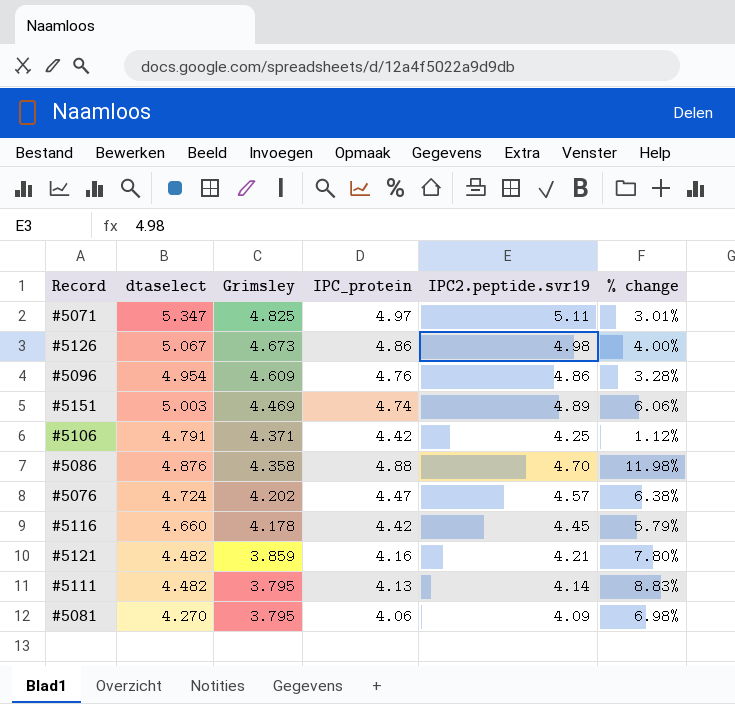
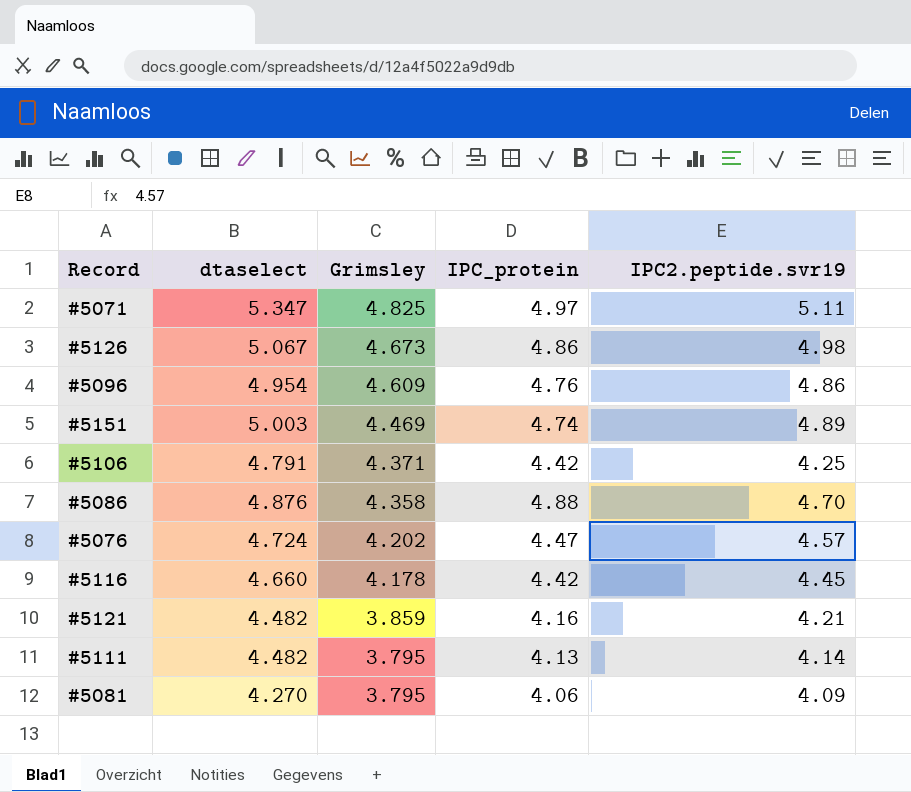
column % change | formula: ([IPC_protein] - [Grimsley]) / [Grimsley] -> none

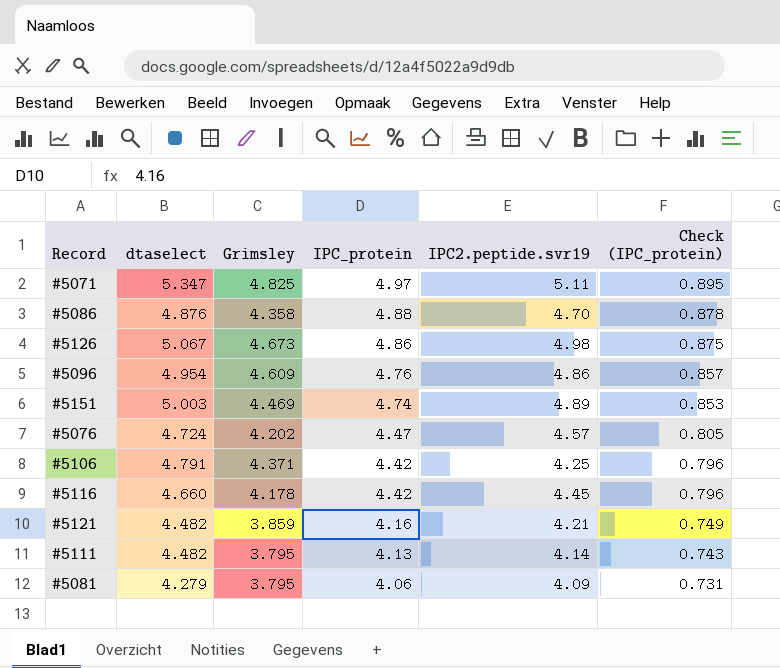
row order: Grimsley descending -> IPC_protein descending
column Check (IPC_protein) | formula: none -> [IPC_protein] * 0.18
#5081 | dtaselect: 4.270 -> 4.279

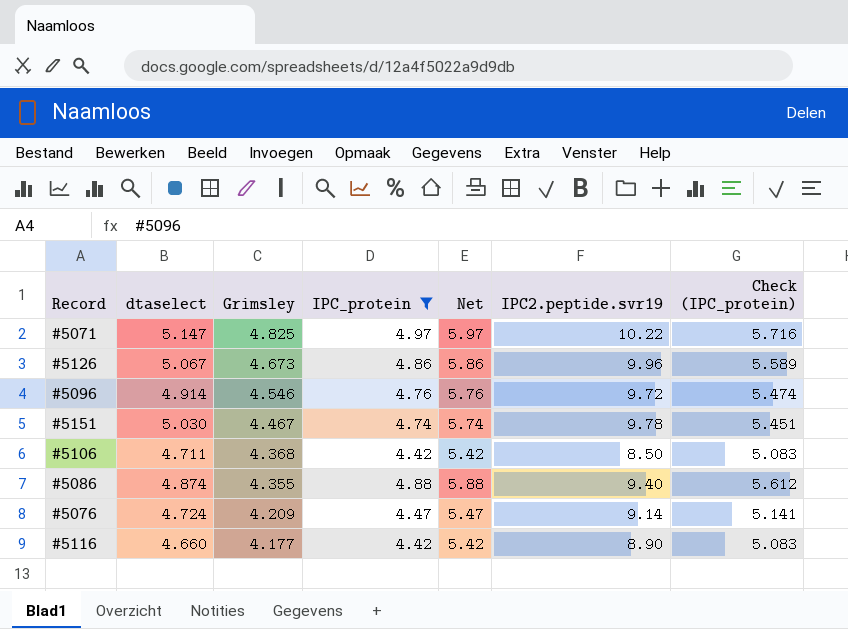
filter: none -> IPC_protein >= 4.42
row order: IPC_protein descending -> Grimsley descending
column Net | formula: none -> [IPC_protein] + 1
column Check (IPC_protein) | formula: [IPC_protein] * 0.18 -> [IPC_protein] * 1.15
#5071 | dtaselect: 5.347 -> 5.147
#5071 | IPC2.peptide.svr19: 5.11 -> 10.22
#5126 | IPC2.peptide.svr19: 4.98 -> 9.96
#5096 | dtaselect: 4.954 -> 4.914
#5096 | Grimsley: 4.609 -> 4.546
#5096 | IPC2.peptide.svr19: 4.86 -> 9.72
#5151 | dtaselect: 5.003 -> 5.030
#5151 | Grimsley: 4.469 -> 4.467
#5151 | IPC2.peptide.svr19: 4.89 -> 9.78
#5106 | dtaselect: 4.791 -> 4.711
#5106 | Grimsley: 4.371 -> 4.368
#5106 | IPC2.peptide.svr19: 4.25 -> 8.50
#5086 | dtaselect: 4.876 -> 4.874
#5086 | Grimsley: 4.358 -> 4.355
#5086 | IPC2.peptide.svr19: 4.70 -> 9.40
#5076 | Grimsley: 4.202 -> 4.209
#5076 | IPC2.peptide.svr19: 4.57 -> 9.14
#5116 | Grimsley: 4.178 -> 4.177
#5116 | IPC2.peptide.svr19: 4.45 -> 8.90

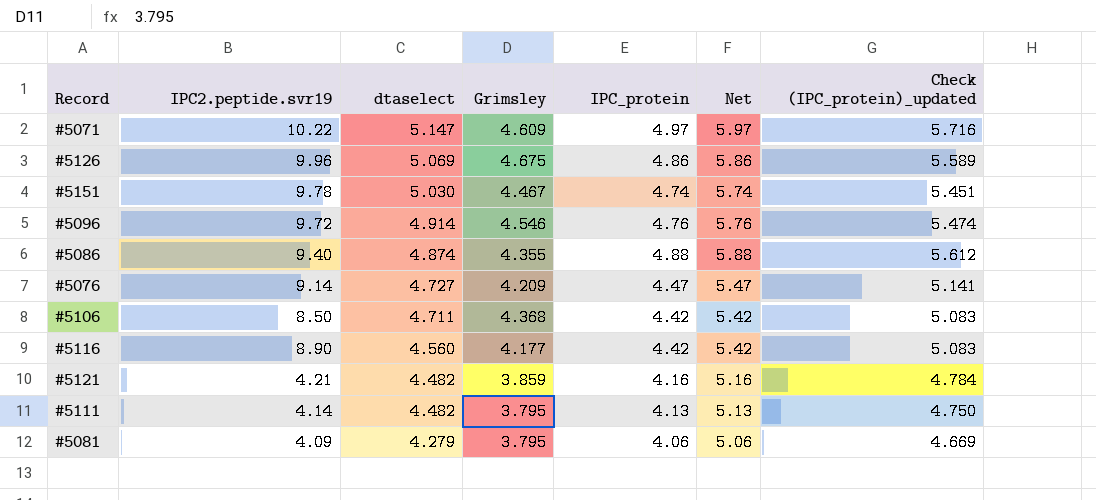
filter: IPC_protein >= 4.42 -> none
row order: Grimsley descending -> dtaselect descending
column IPC2.peptide.svr19 | position: 6 -> 2
column name: Check (IPC_protein) -> Check (IPC_protein)_updated
#5071 | Grimsley: 4.825 -> 4.609
#5126 | dtaselect: 5.067 -> 5.069
#5126 | Grimsley: 4.673 -> 4.675
#5076 | dtaselect: 4.724 -> 4.727
#5116 | dtaselect: 4.660 -> 4.560

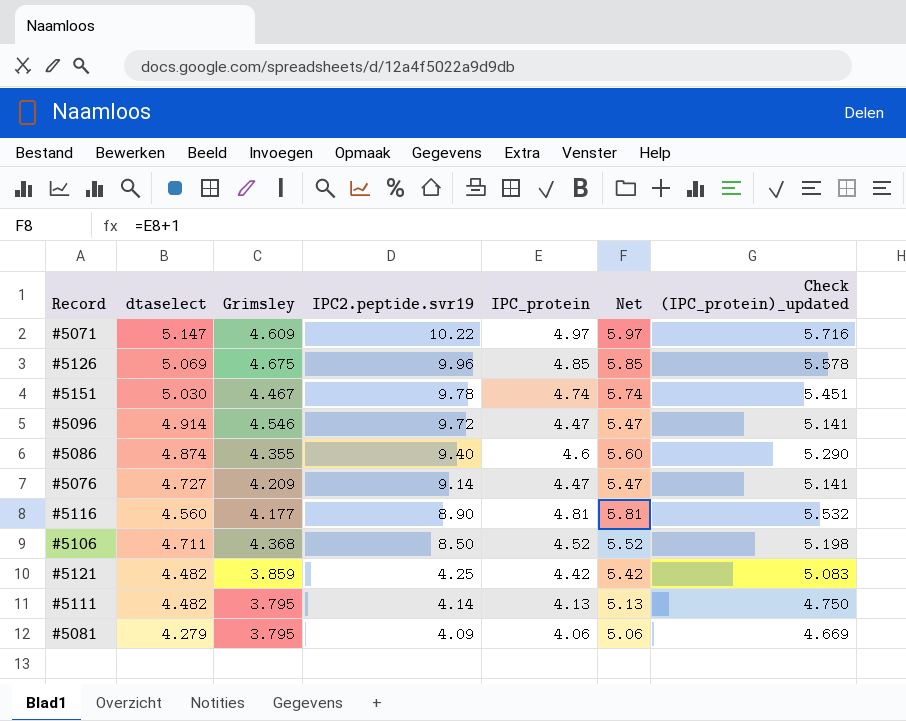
row order: dtaselect descending -> IPC2.peptide.svr19 descending
column IPC2.peptide.svr19 | position: 2 -> 4
#5126 | IPC_protein: 4.86 -> 4.85
#5126 | Net: 5.86 -> 5.85
#5126 | Check (IPC_protein)_updated: 5.589 -> 5.578
#5096 | IPC_protein: 4.76 -> 4.47
#5096 | Net: 5.76 -> 5.47
#5096 | Check (IPC_protein)_updated: 5.474 -> 5.141
#5086 | IPC_protein: 4.88 -> 4.6
#5086 | Net: 5.88 -> 5.60
#5086 | Check (IPC_protein)_updated: 5.612 -> 5.290
#5116 | IPC_protein: 4.42 -> 4.81
#5116 | Net: 5.42 -> 5.81
#5116 | Check (IPC_protein)_updated: 5.083 -> 5.532
#5106 | IPC_protein: 4.42 -> 4.52
#5106 | Net: 5.42 -> 5.52
#5106 | Check (IPC_protein)_updated: 5.083 -> 5.198
#5121 | IPC2.peptide.svr19: 4.21 -> 4.25
#5121 | IPC_protein: 4.16 -> 4.42
#5121 | Net: 5.16 -> 5.42
#5121 | Check (IPC_protein)_updated: 4.784 -> 5.083

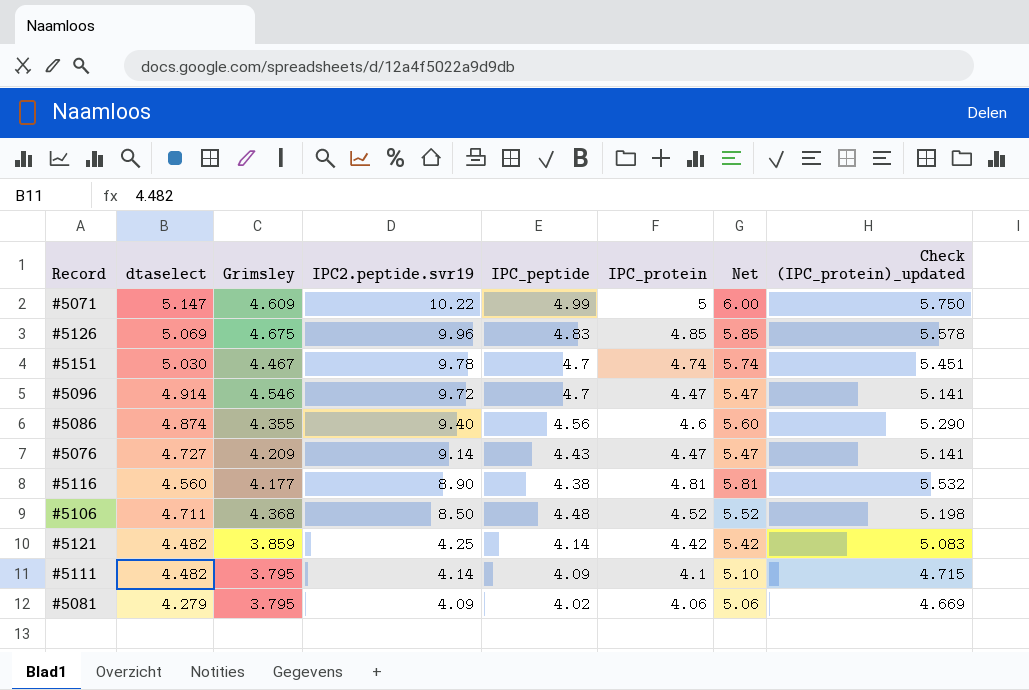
column IPC_peptide | position: none -> 5
#5071 | IPC_protein: 4.97 -> 5
#5071 | Net: 5.97 -> 6.00
#5071 | Check (IPC_protein)_updated: 5.716 -> 5.750
#5111 | IPC_protein: 4.13 -> 4.1
#5111 | Net: 5.13 -> 5.10
#5111 | Check (IPC_protein)_updated: 4.750 -> 4.715

